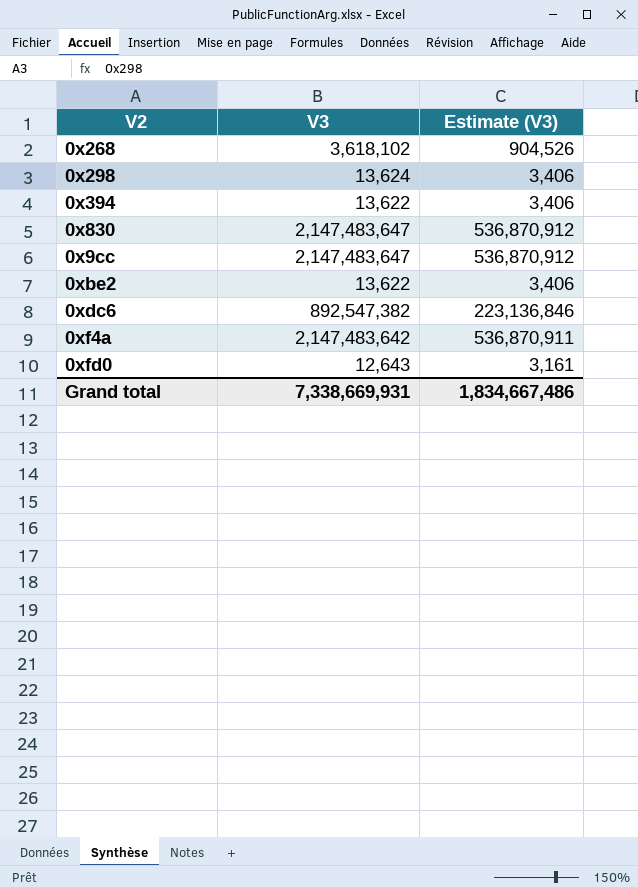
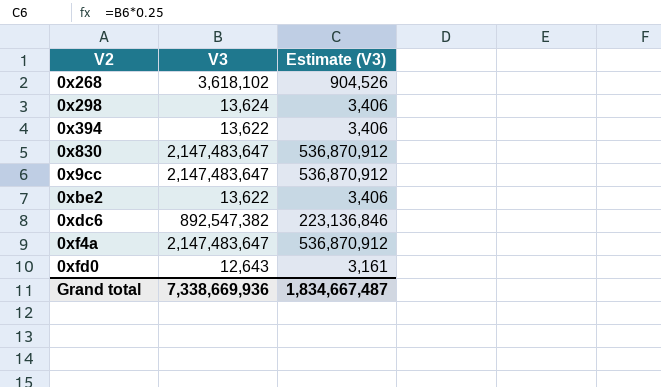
0xf4a | V3: 2,147,483,642 -> 2,147,483,647
0xf4a | Estimate (V3): 536,870,911 -> 536,870,912
Grand total | V3: 7,338,669,931 -> 7,338,669,936
Grand total | Estimate (V3): 1,834,667,486 -> 1,834,667,487

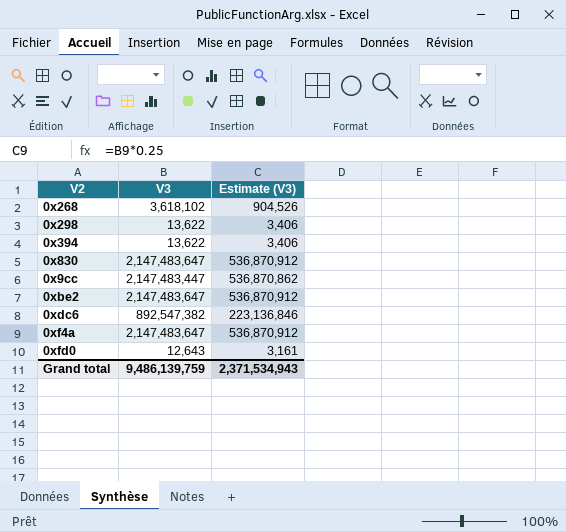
0x298 | V3: 13,624 -> 13,622
0x9cc | V3: 2,147,483,647 -> 2,147,483,447
0x9cc | Estimate (V3): 536,870,912 -> 536,870,862
0xbe2 | V3: 13,622 -> 2,147,483,647
0xbe2 | Estimate (V3): 3,406 -> 536,870,912
Grand total | V3: 7,338,669,936 -> 9,486,139,759
Grand total | Estimate (V3): 1,834,667,487 -> 2,371,534,943

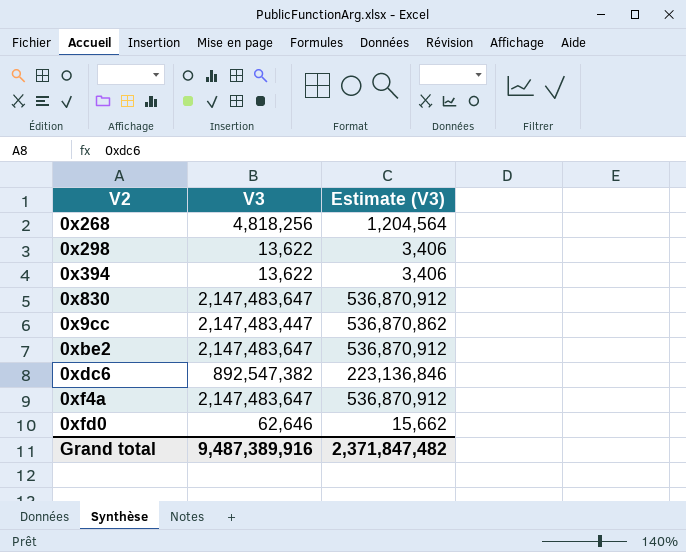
0x268 | V3: 3,618,102 -> 4,818,256
0x268 | Estimate (V3): 904,526 -> 1,204,564
0xfd0 | V3: 12,643 -> 62,646
0xfd0 | Estimate (V3): 3,161 -> 15,662
Grand total | V3: 9,486,139,759 -> 9,487,389,916
Grand total | Estimate (V3): 2,371,534,943 -> 2,371,847,482

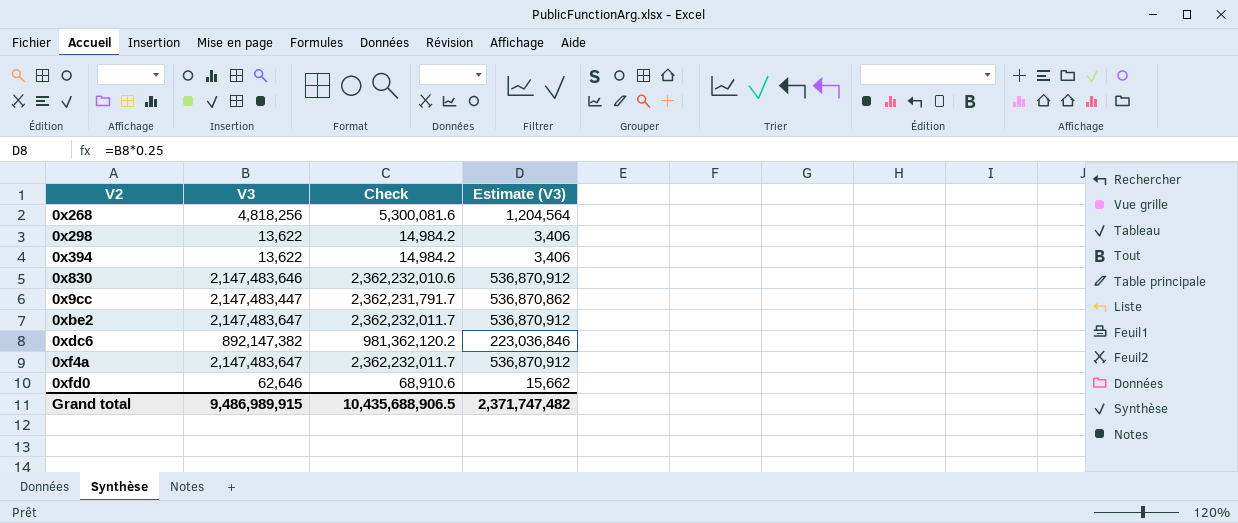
column Check | formula: none -> [V3] * 1.1
0x830 | V3: 2,147,483,647 -> 2,147,483,646
0xdc6 | V3: 892,547,382 -> 892,147,382
0xdc6 | Estimate (V3): 223,136,846 -> 223,036,846
Grand total | V3: 9,487,389,916 -> 9,486,989,915
Grand total | Estimate (V3): 2,371,847,482 -> 2,371,747,482

